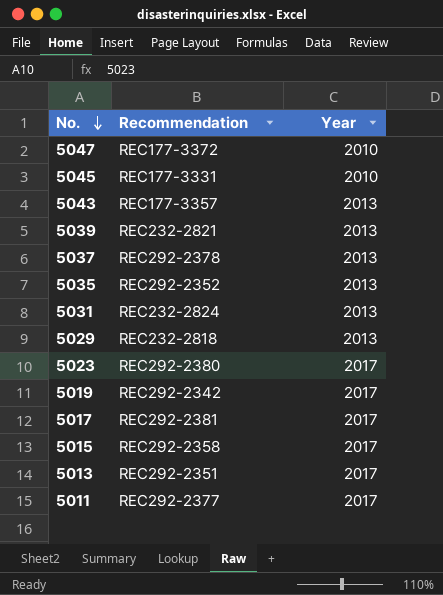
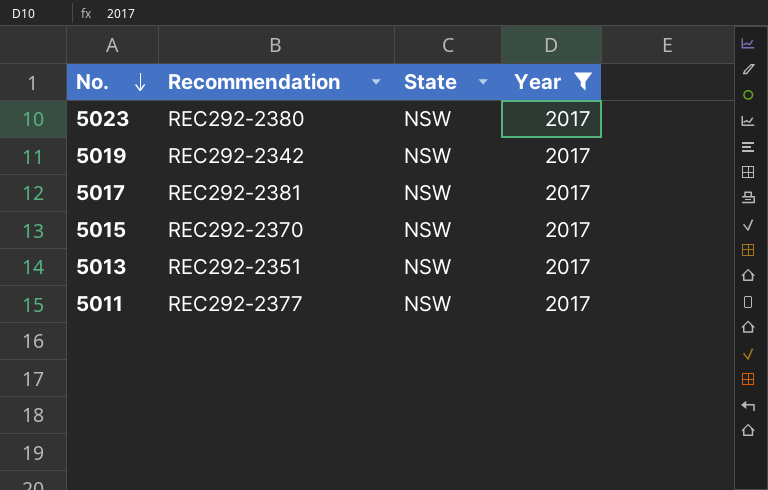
filter: none -> Year = 2017
column State | position: none -> 3
5015 | Recommendation: REC292-2358 -> REC292-2370

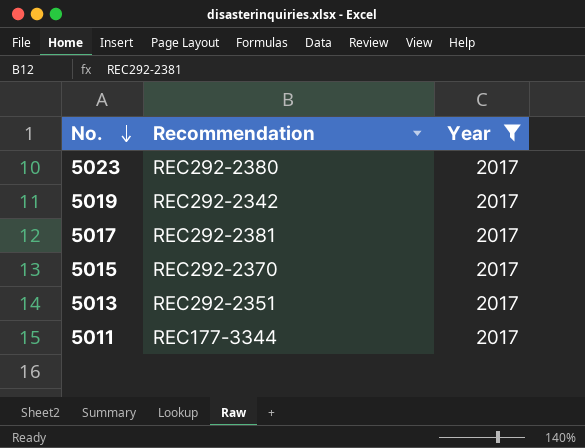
column State | position: 3 -> none
5011 | Recommendation: REC292-2377 -> REC177-3344

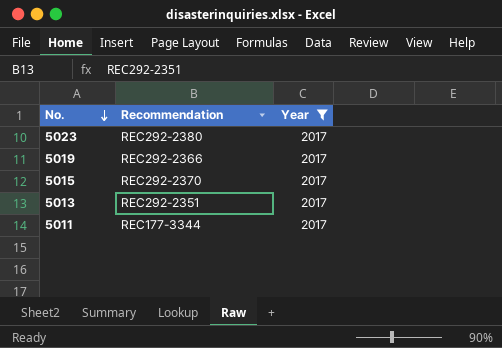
row 5017: REC292-2381 | 2017 -> none
5019 | Recommendation: REC292-2342 -> REC292-2366

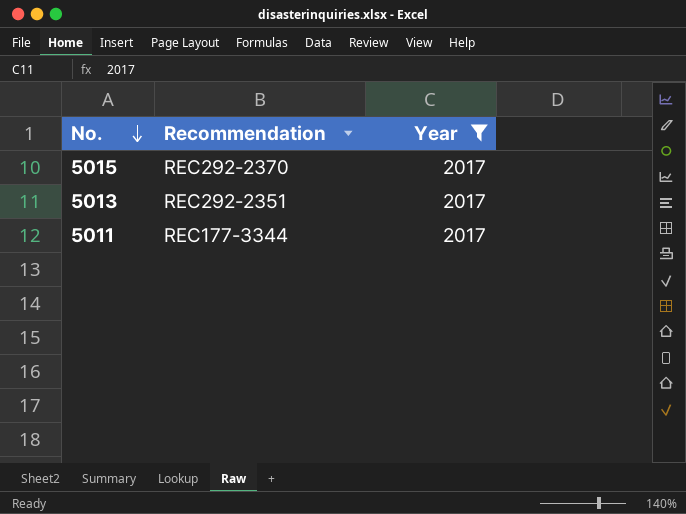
row 5023: REC292-2380 | 2017 -> none
row 5019: REC292-2366 | 2017 -> none

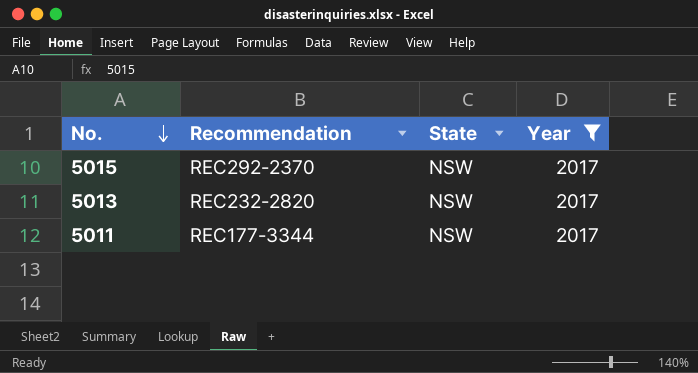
column State | position: none -> 3
5013 | Recommendation: REC292-2351 -> REC232-2820

